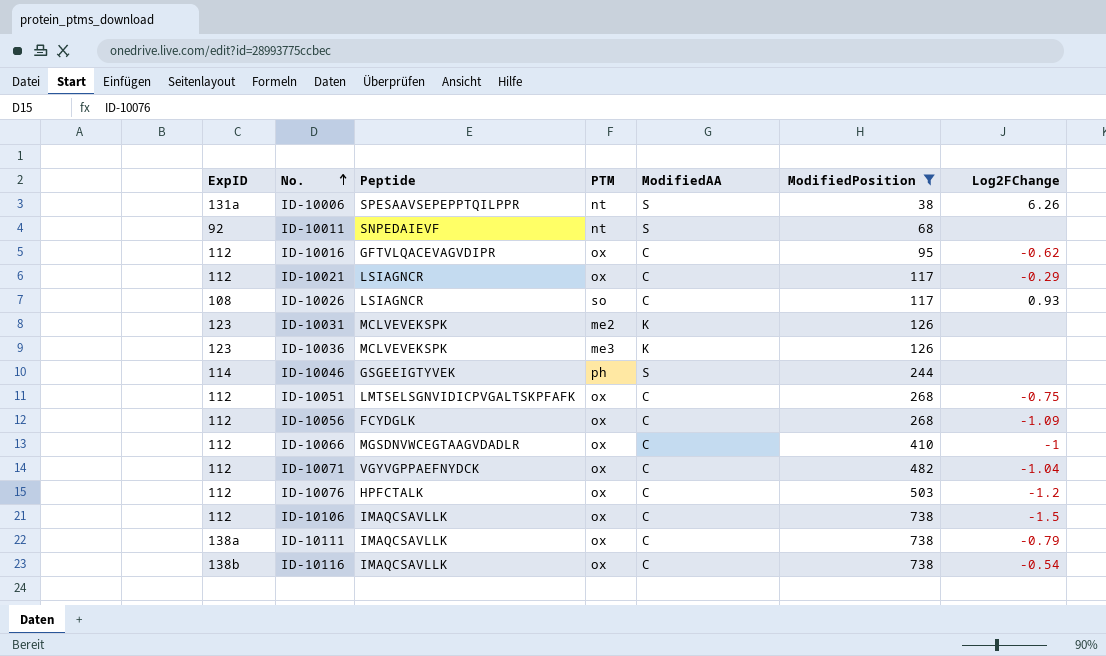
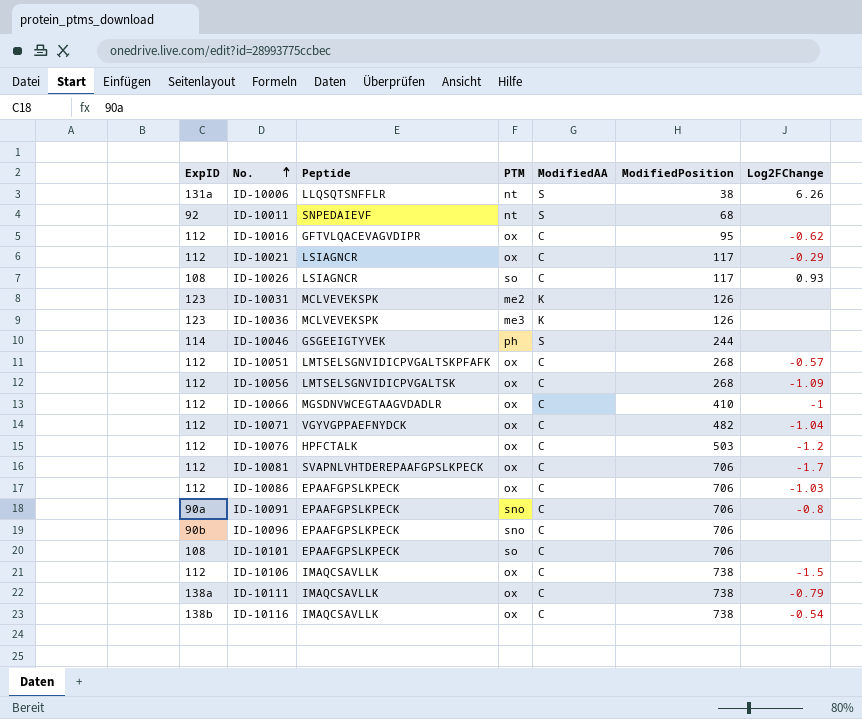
filter: ModifiedPosition != 706 -> none
ID-10006 | Peptide: SPESAAVSEPEPPTQILPPR -> LLQSQTSNFFLR
ID-10051 | Log2FChange: -0.75 -> -0.57
ID-10056 | Peptide: FCYDGLK -> LMTSELSGNVIDICPVGALTSK

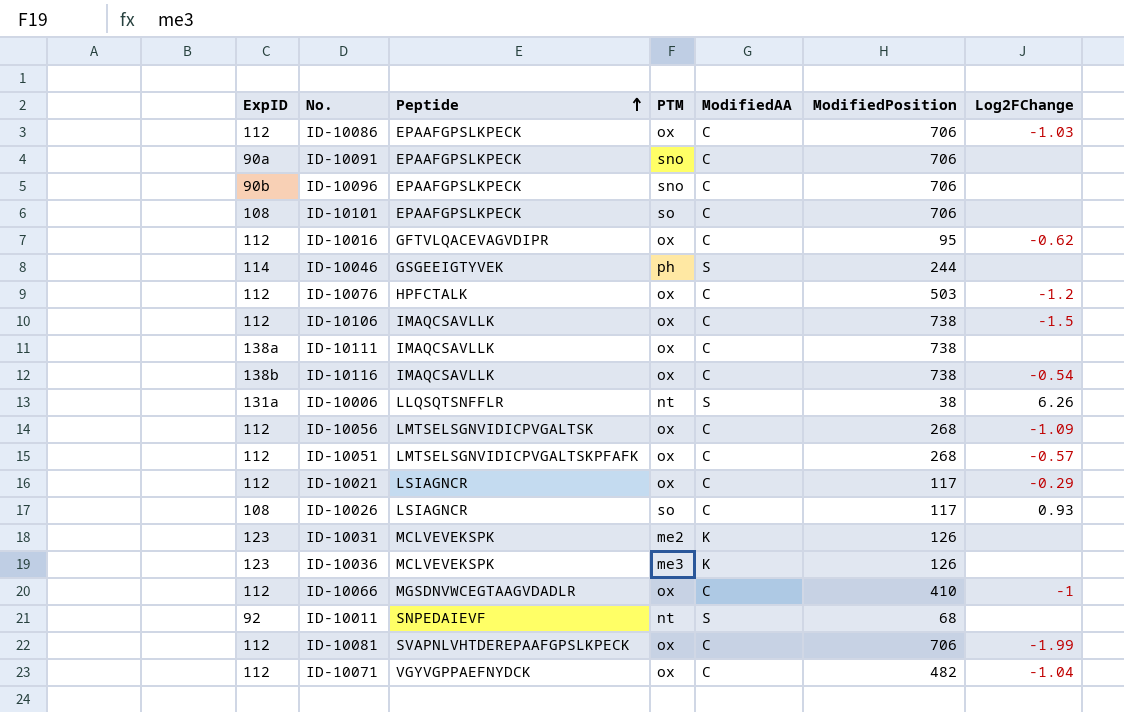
row order: No. ascending -> Peptide ascending
ID-10091 | Log2FChange: -0.8 -> none
ID-10111 | Log2FChange: -0.79 -> none
ID-10081 | Log2FChange: -1.7 -> -1.99

